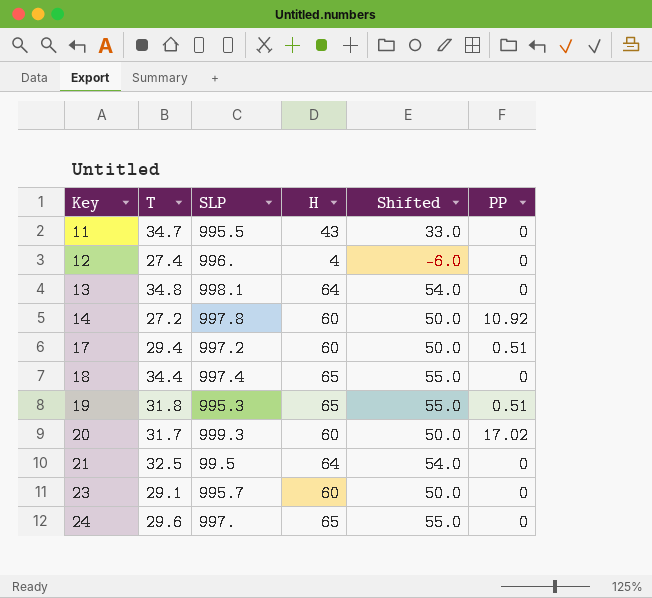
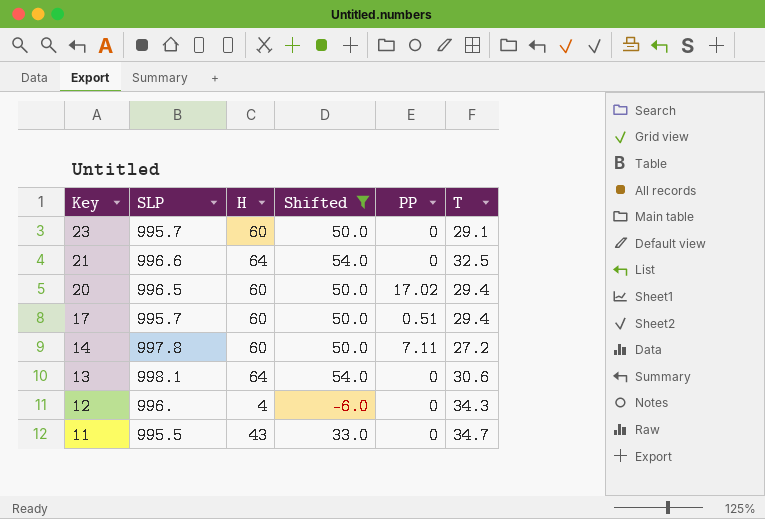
filter: none -> Shifted != 55.0
row order: Key ascending -> Key descending
column T | position: 2 -> 6
21 | SLP: 99.5 -> 996.6
20 | SLP: 999.3 -> 996.5
20 | T: 31.7 -> 29.4
17 | SLP: 997.2 -> 995.7
14 | PP: 10.92 -> 7.11
13 | T: 34.8 -> 30.6
12 | T: 27.4 -> 34.3

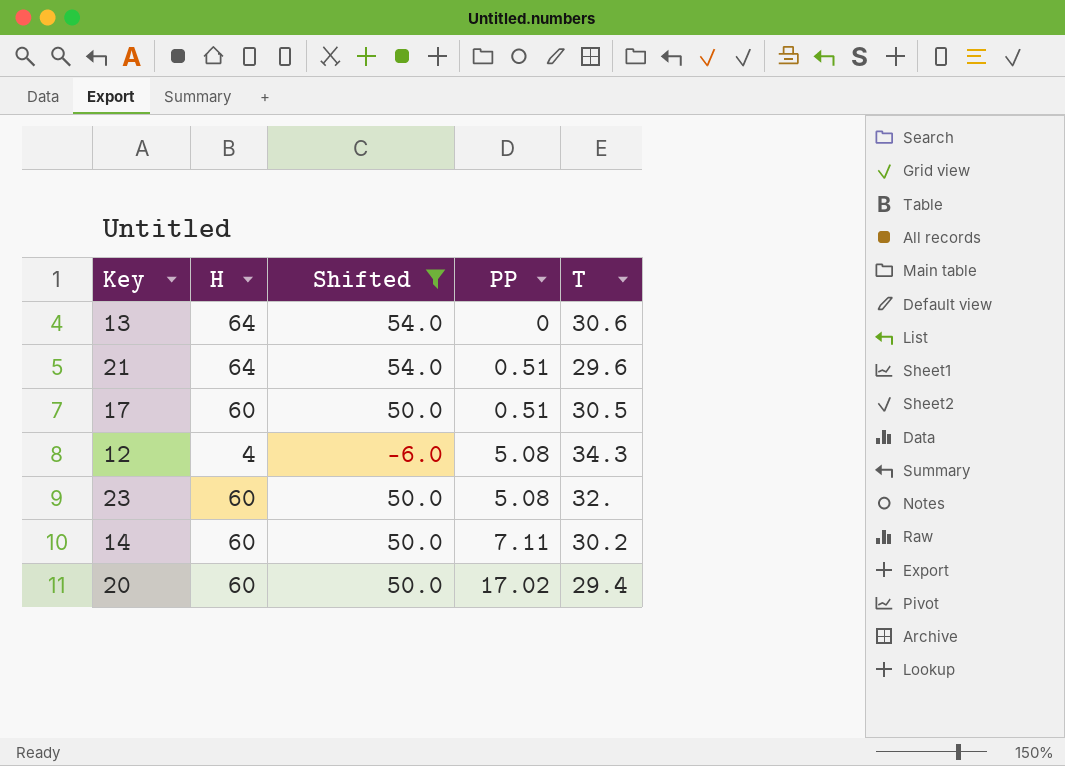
row order: Key descending -> PP ascending
column SLP | position: 2 -> none
row 11: 995.5 | 43 | 33.0 | 0 | 34.7 -> none
21 | PP: 0 -> 0.51
21 | T: 32.5 -> 29.6
17 | T: 29.4 -> 30.5
12 | PP: 0 -> 5.08
23 | PP: 0 -> 5.08
23 | T: 29.1 -> 32.
14 | T: 27.2 -> 30.2

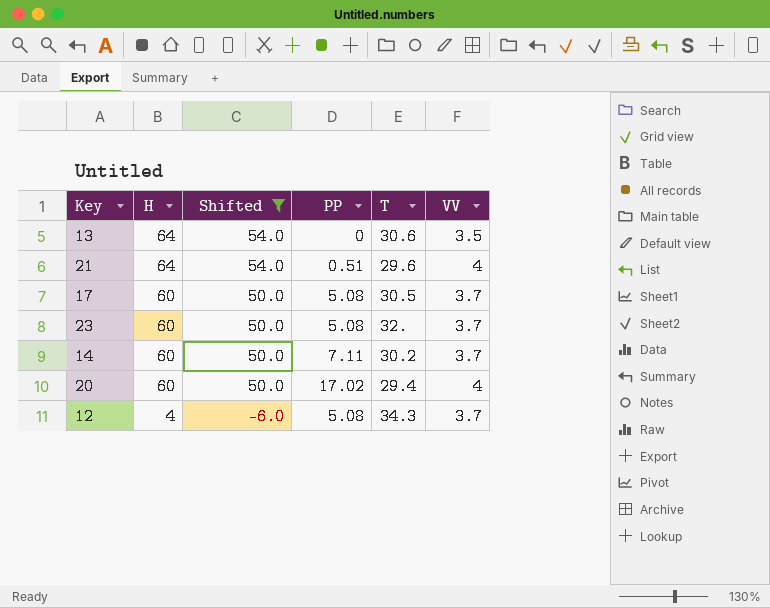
row order: PP ascending -> H descending
column VV | position: none -> 6
17 | PP: 0.51 -> 5.08

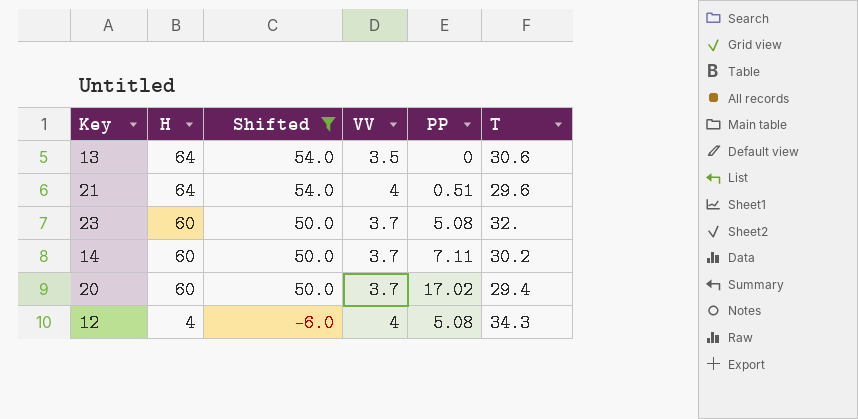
column VV | position: 6 -> 4
row 17: 60 | 50.0 | 5.08 | 30.5 | 3.7 -> none
20 | VV: 4 -> 3.7
12 | VV: 3.7 -> 4

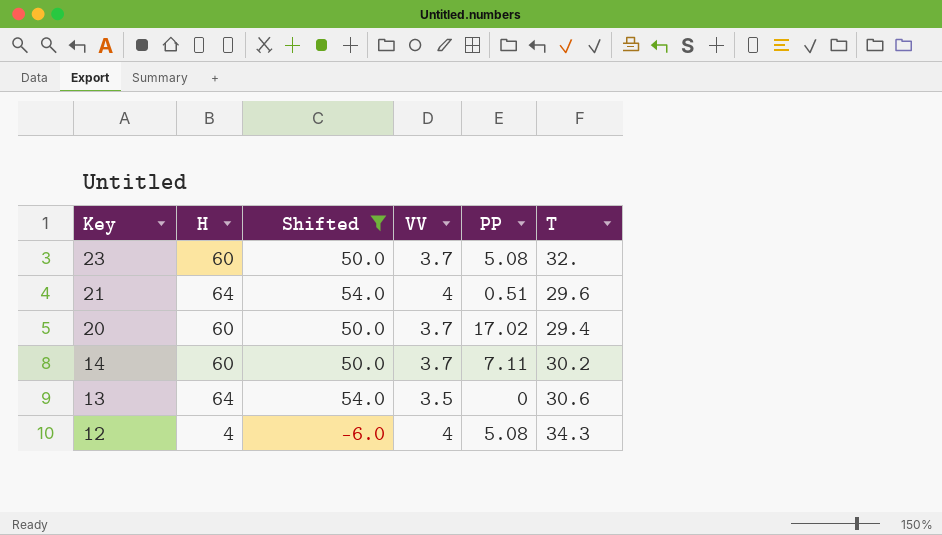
row order: H descending -> Key descending

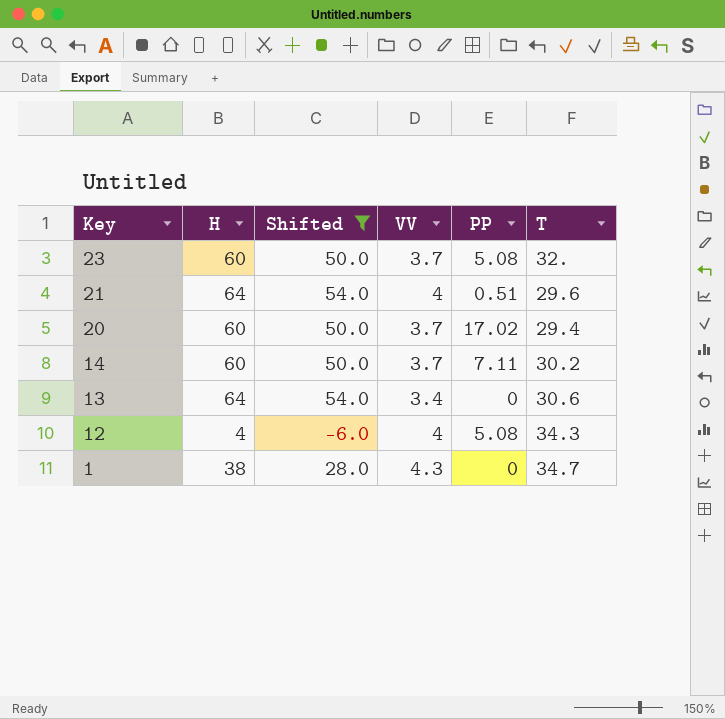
13 | VV: 3.5 -> 3.4
row 1: none -> 38 | 28.0 | 4.3 | 0 | 34.7

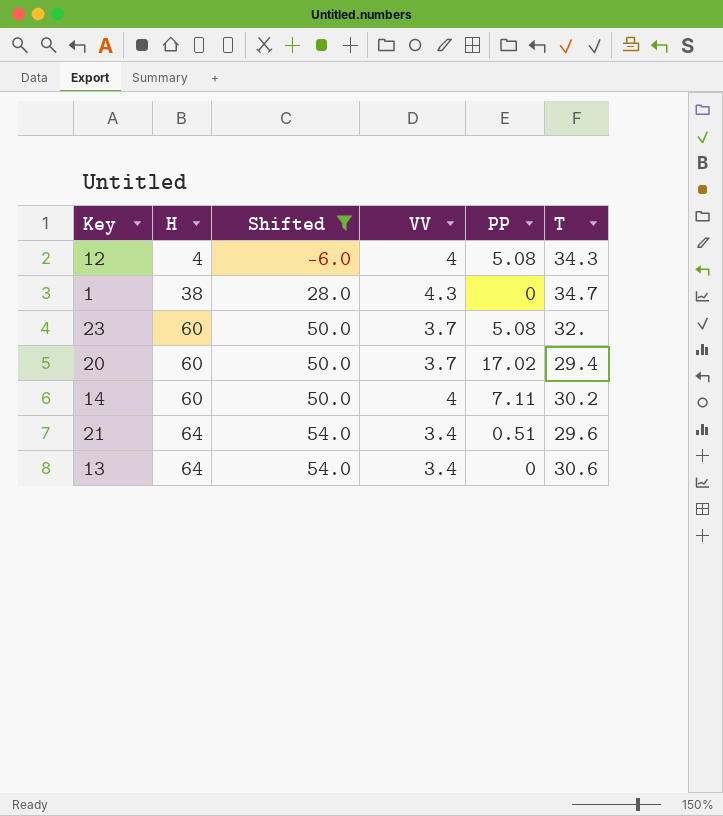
row order: Key descending -> H ascending
14 | VV: 3.7 -> 4
21 | VV: 4 -> 3.4

